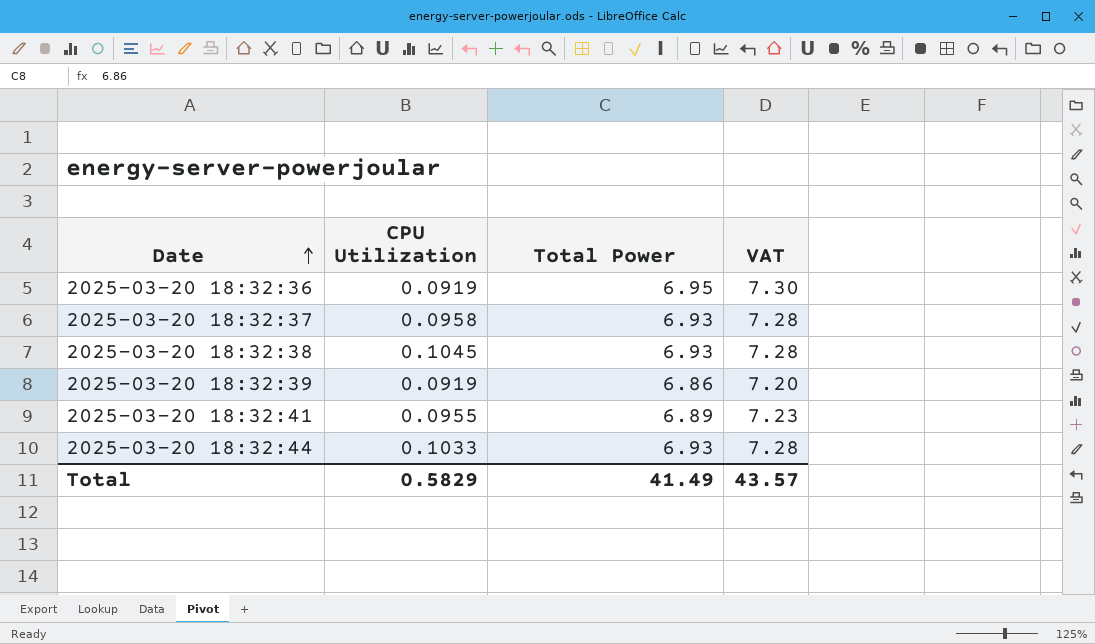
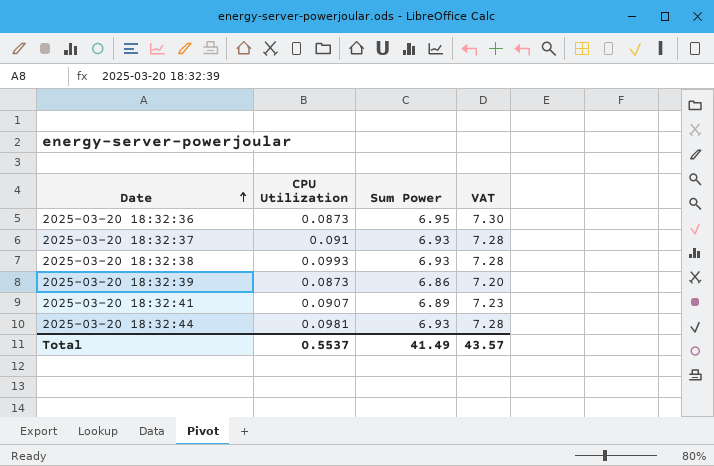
column name: Total Power -> Sum Power
2025-03-20 18:32:36 | CPU Utilization: 0.0919 -> 0.0873
2025-03-20 18:32:37 | CPU Utilization: 0.0958 -> 0.091
2025-03-20 18:32:38 | CPU Utilization: 0.1045 -> 0.0993
2025-03-20 18:32:39 | CPU Utilization: 0.0919 -> 0.0873
2025-03-20 18:32:41 | CPU Utilization: 0.0955 -> 0.0907
2025-03-20 18:32:44 | CPU Utilization: 0.1033 -> 0.0981
Total | CPU Utilization: 0.5829 -> 0.5537

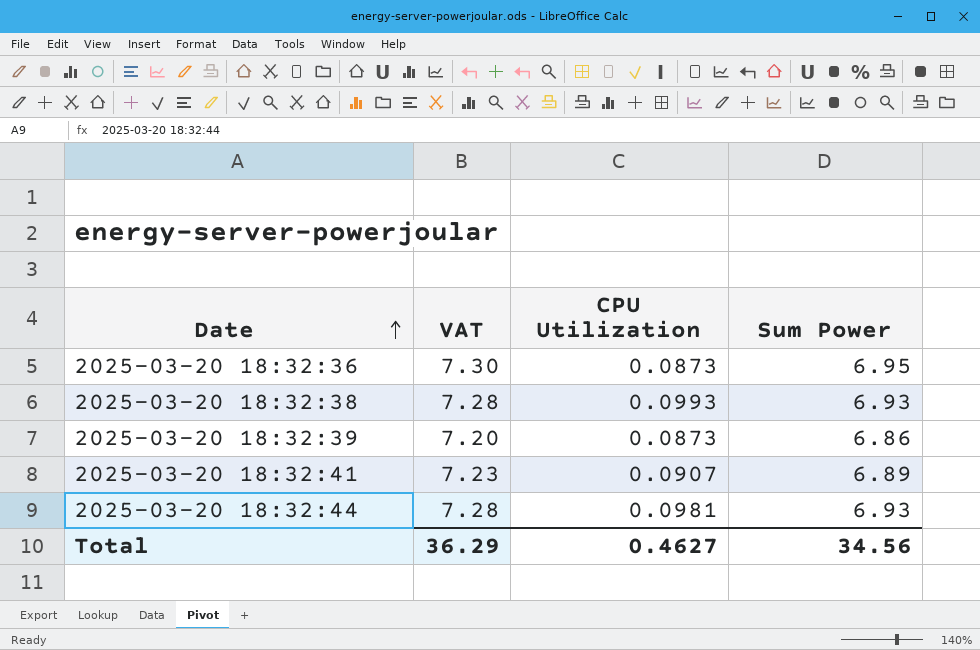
column VAT | position: 4 -> 2
row 2025-03-20 18:32:37: 0.091 | 6.93 | 7.28 -> none
Total | VAT: 43.57 -> 36.29
Total | CPU Utilization: 0.5537 -> 0.4627
Total | Sum Power: 41.49 -> 34.56

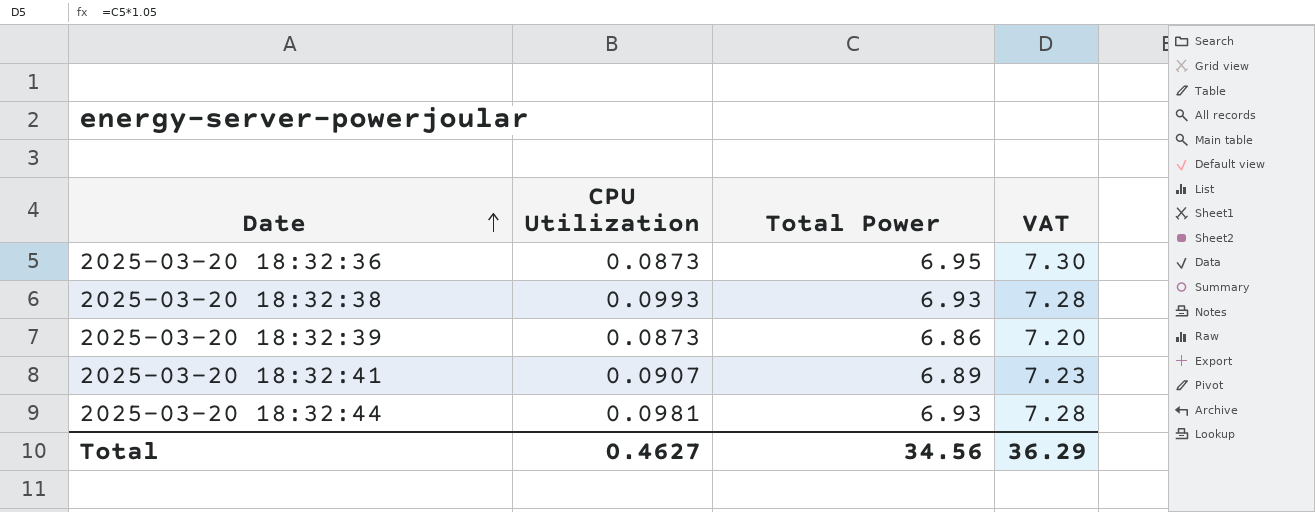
column name: Sum Power -> Total Power
column VAT | position: 2 -> 4

